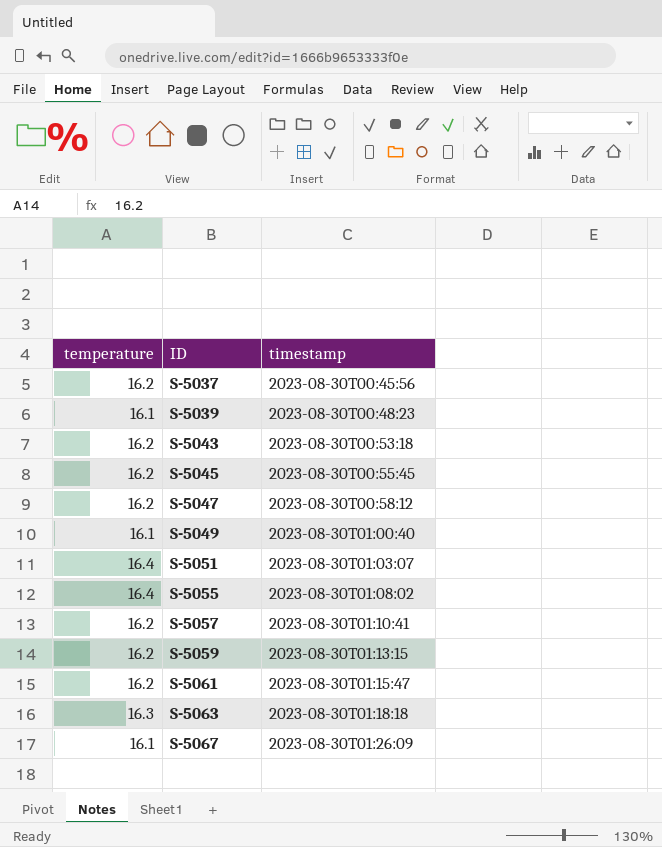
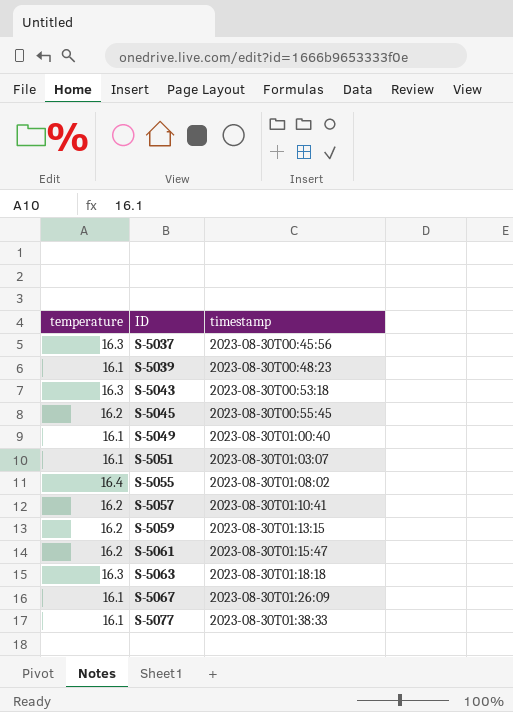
row S-5047: 16.2 | 2023-08-30T00:58:12 -> none
S-5037 | temperature: 16.2 -> 16.3
S-5043 | temperature: 16.2 -> 16.3
S-5051 | temperature: 16.4 -> 16.1
row S-5077: none -> 16.1 | 2023-08-30T01:38:33

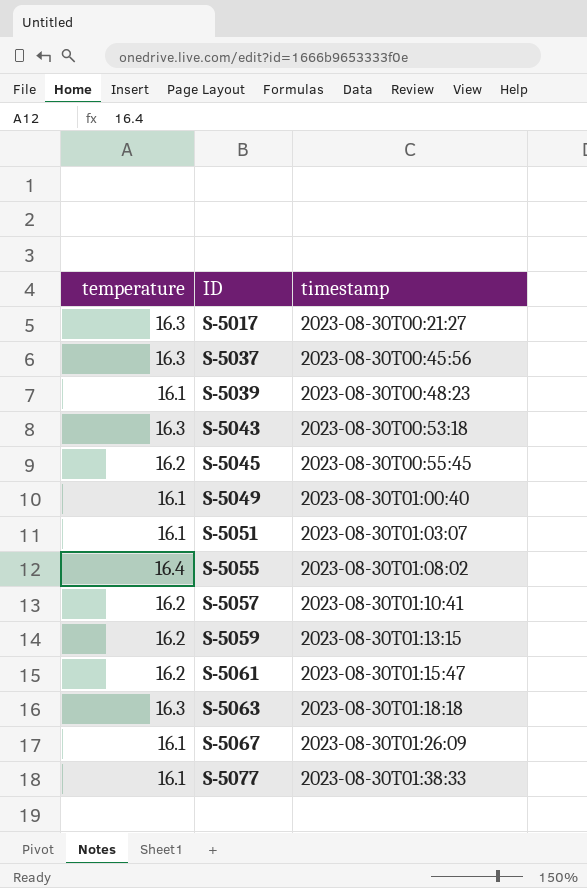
row S-5017: none -> 16.3 | 2023-08-30T00:21:27

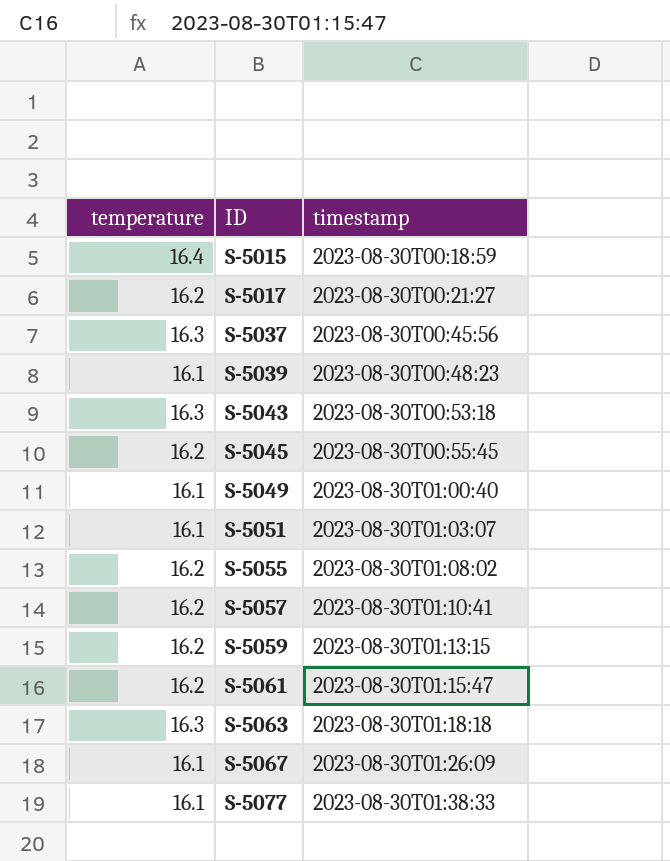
row S-5015: none -> 16.4 | 2023-08-30T00:18:59
S-5017 | temperature: 16.3 -> 16.2
S-5055 | temperature: 16.4 -> 16.2

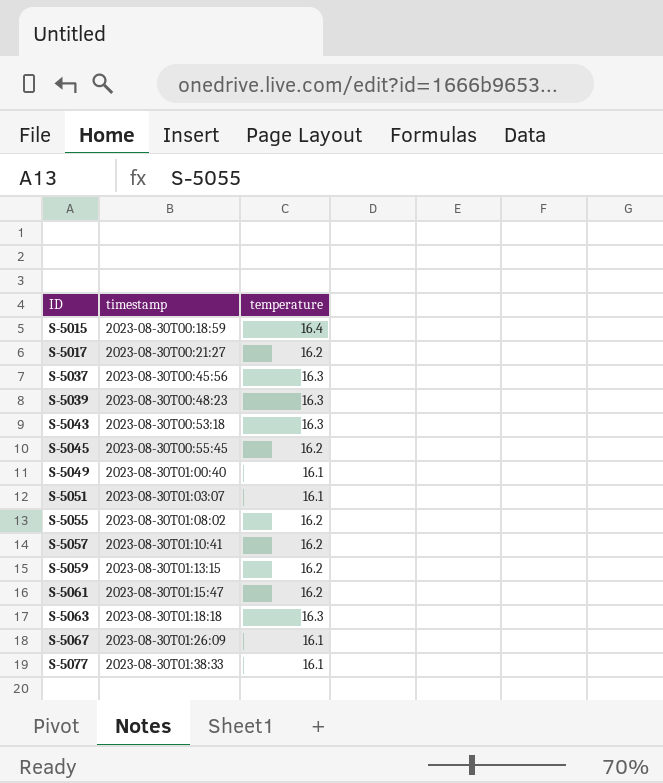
column temperature | position: 1 -> 3
S-5039 | temperature: 16.1 -> 16.3

